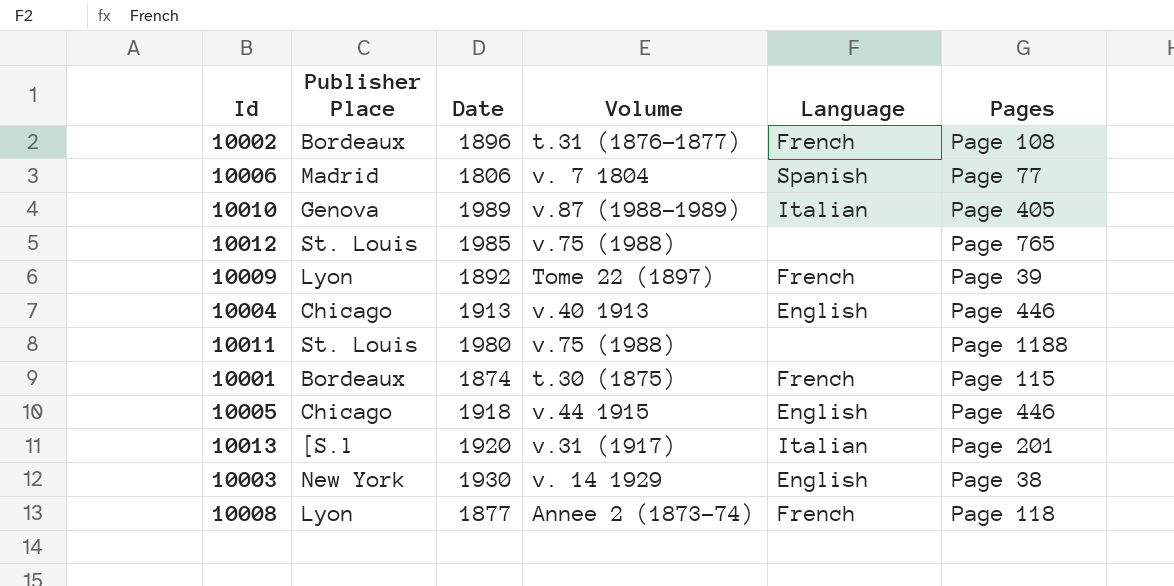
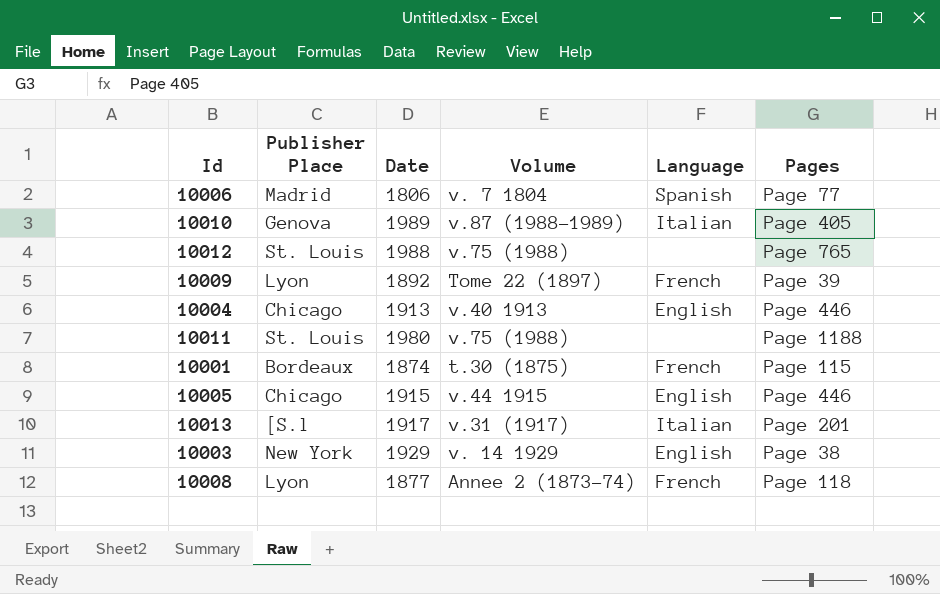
row 10002: Bordeaux | 1896 | t.31 (1876-1877) | French | Page 108 -> none
10012 | Date: 1985 -> 1988
10005 | Date: 1918 -> 1915
10013 | Date: 1920 -> 1917
10003 | Date: 1930 -> 1929

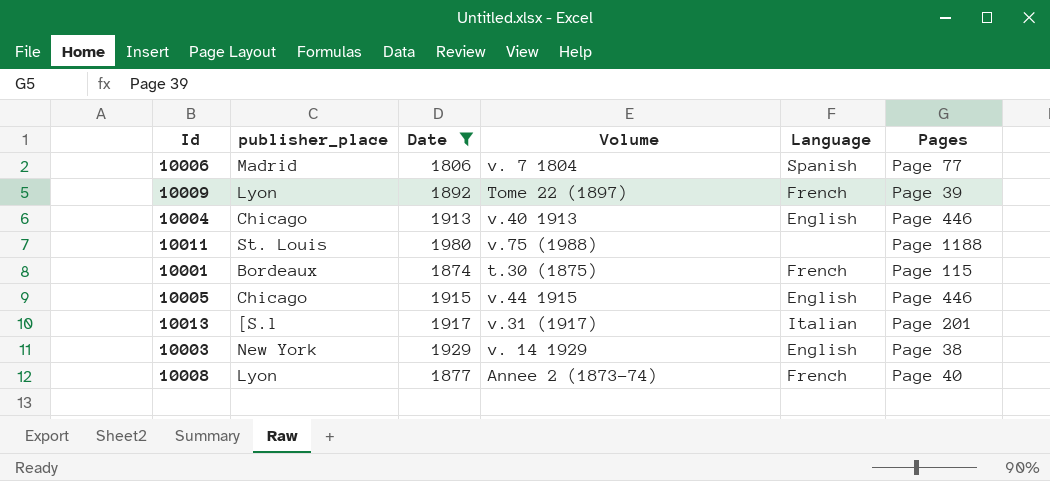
filter: none -> Date <= 1980
column name: Publisher Place -> publisher_place
10008 | Pages: Page 118 -> Page 40

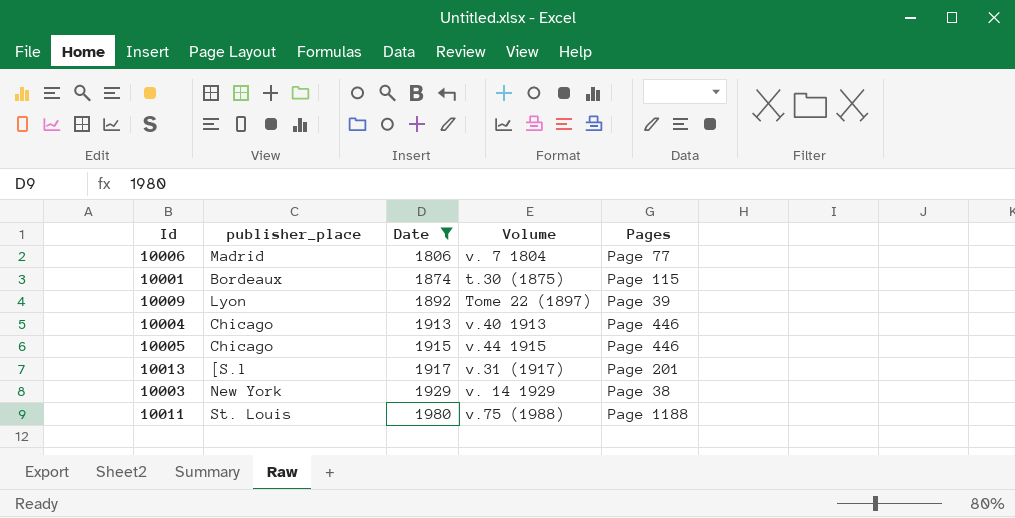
row order: none -> Date ascending
column Language | position: 5 -> none
row 10008: Lyon | 1877 | Annee 2 (1873-74) | French | Page 40 -> none

